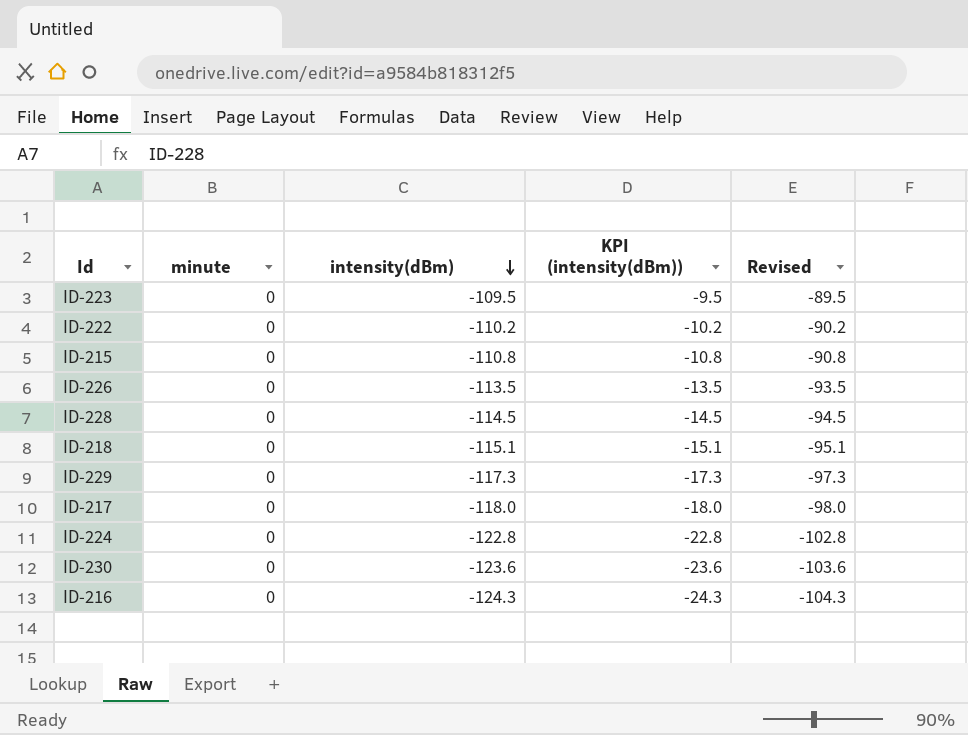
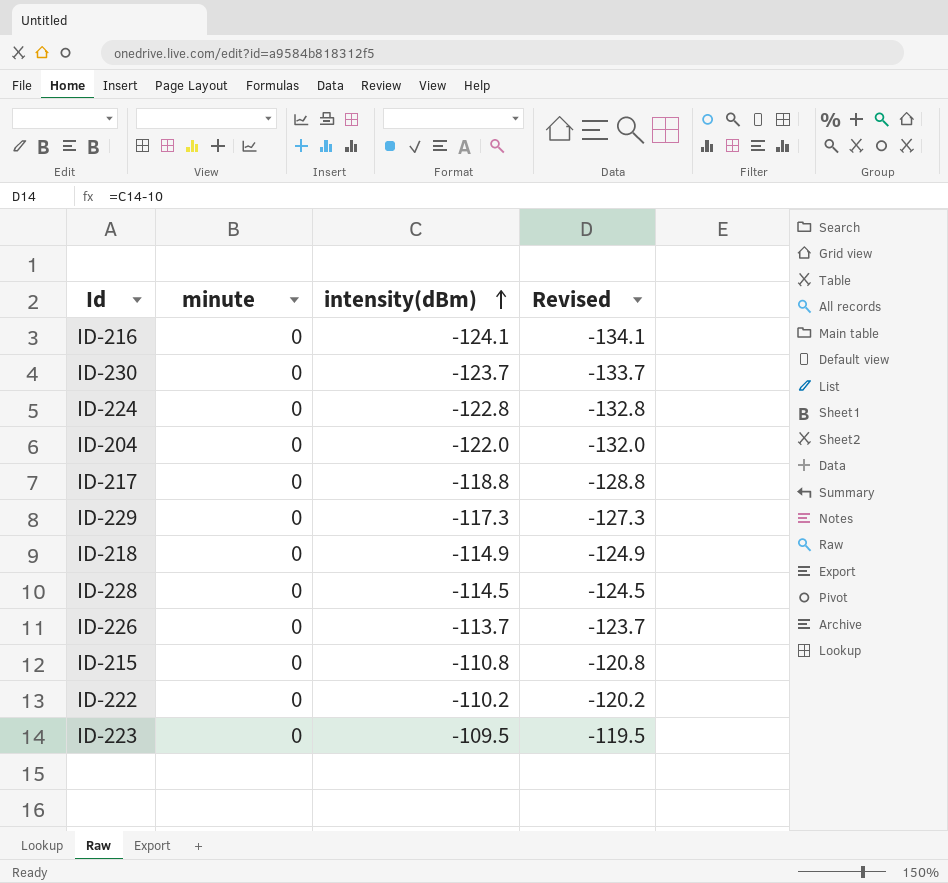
row order: intensity(dBm) descending -> intensity(dBm) ascending
column KPI (intensity(dBm)) | formula: [intensity(dBm)] + 100 -> none
column Revised | formula: [intensity(dBm)] + 20 -> [intensity(dBm)] - 10
ID-216 | intensity(dBm): -124.3 -> -124.1
ID-230 | intensity(dBm): -123.6 -> -123.7
row ID-204: none -> 0 | -122.0 | -132.0
ID-217 | intensity(dBm): -118.0 -> -118.8
ID-218 | intensity(dBm): -115.1 -> -114.9
ID-226 | intensity(dBm): -113.5 -> -113.7

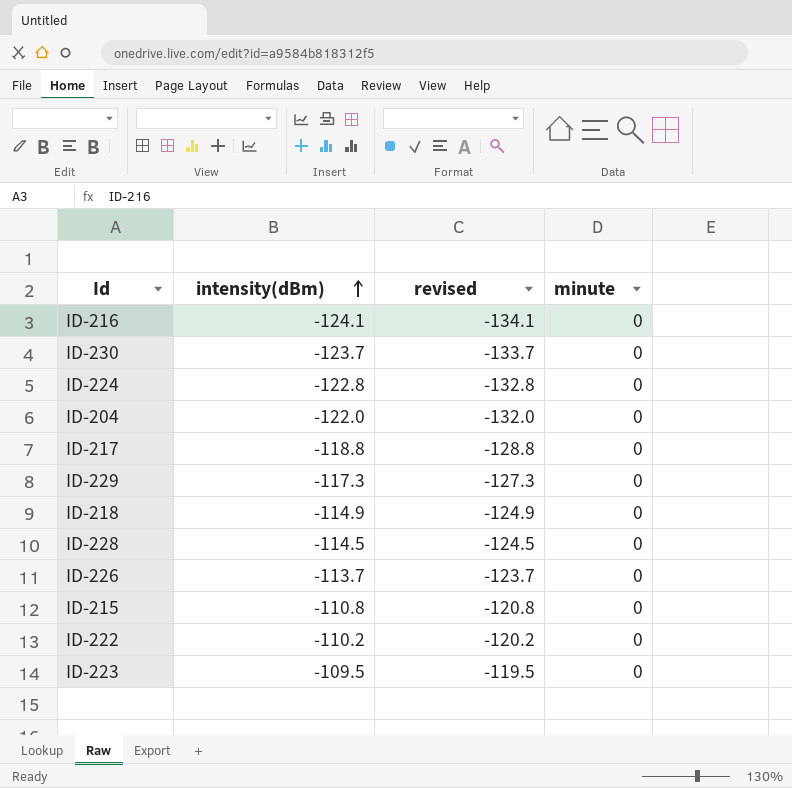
column name: Revised -> revised
column minute | position: 2 -> 4

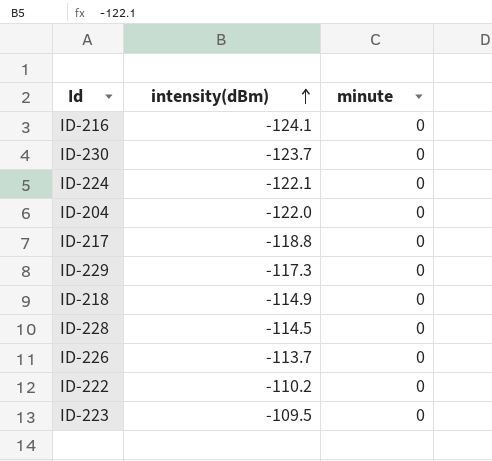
column revised | formula: [intensity(dBm)] - 10 -> none
row ID-215: -110.8 | -120.8 | 0 -> none
ID-224 | intensity(dBm): -122.8 -> -122.1

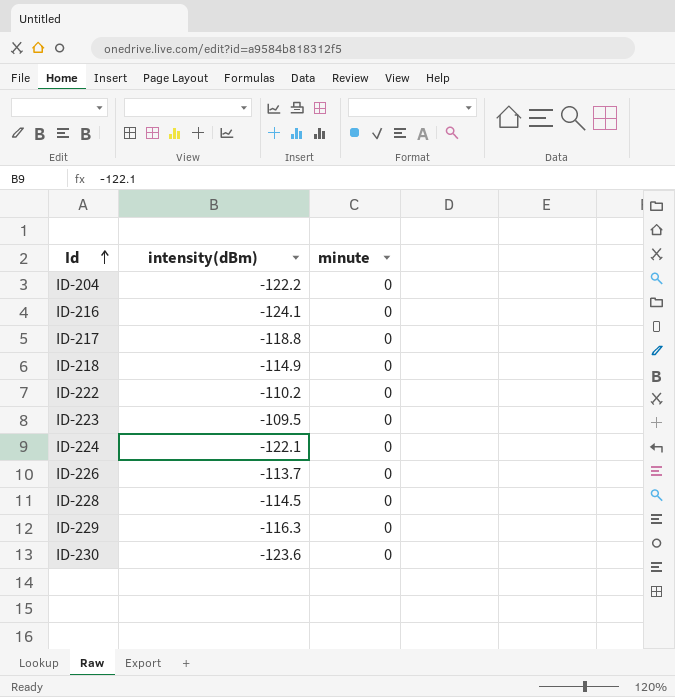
row order: intensity(dBm) ascending -> Id ascending
ID-204 | intensity(dBm): -122.0 -> -122.2
ID-229 | intensity(dBm): -117.3 -> -116.3
ID-230 | intensity(dBm): -123.7 -> -123.6

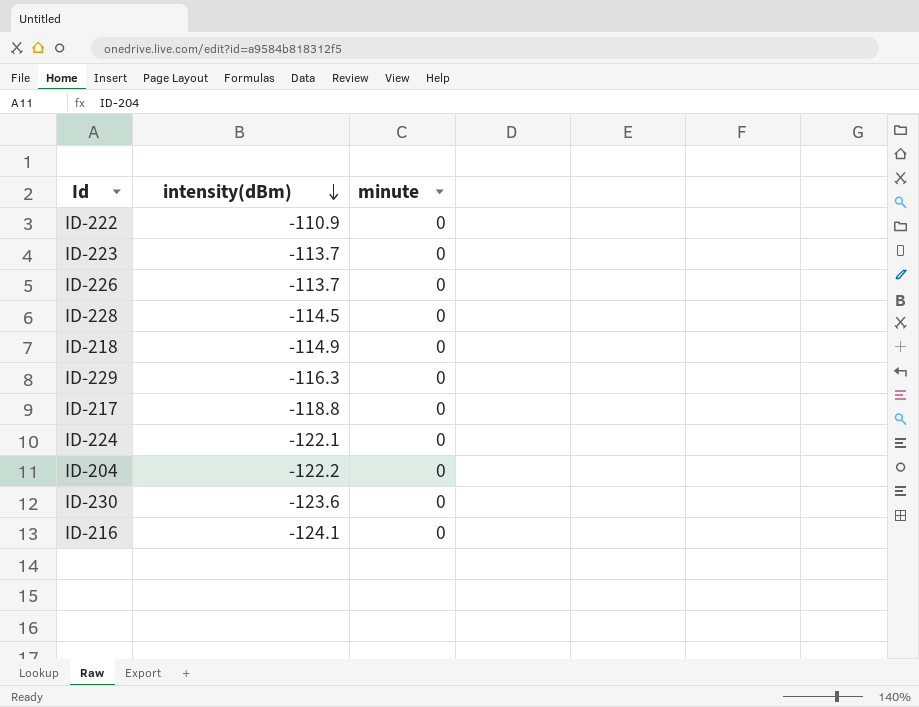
row order: Id ascending -> intensity(dBm) descending
ID-222 | intensity(dBm): -110.2 -> -110.9
ID-223 | intensity(dBm): -109.5 -> -113.7

